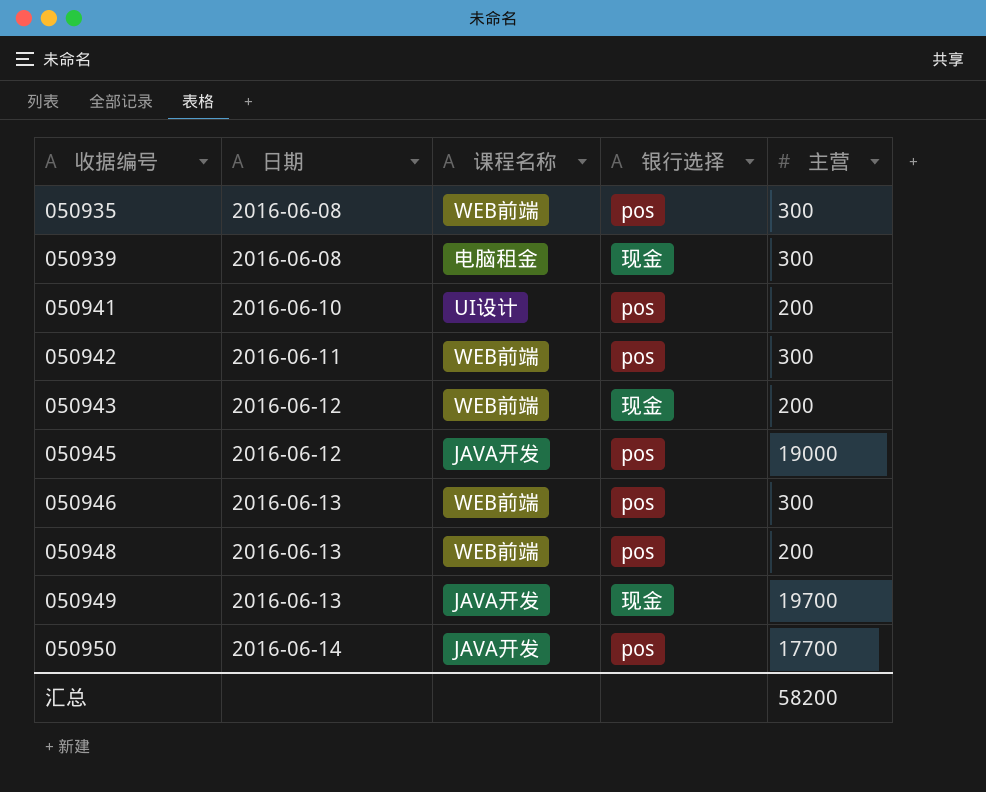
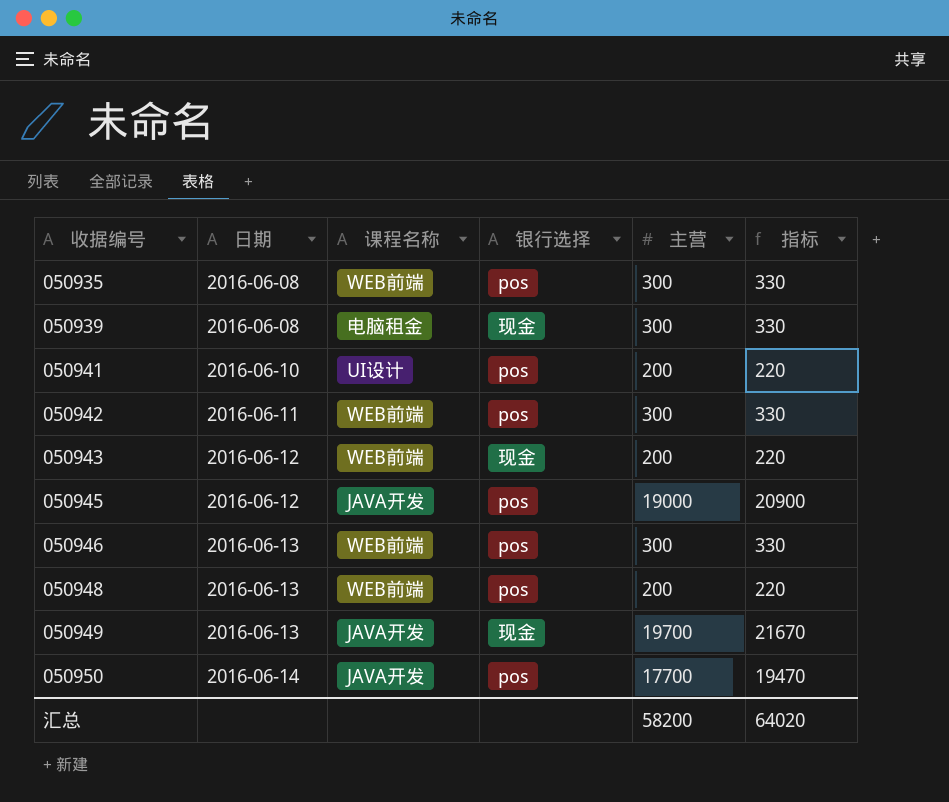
column 指标 | formula: none -> [主营] * 1.1

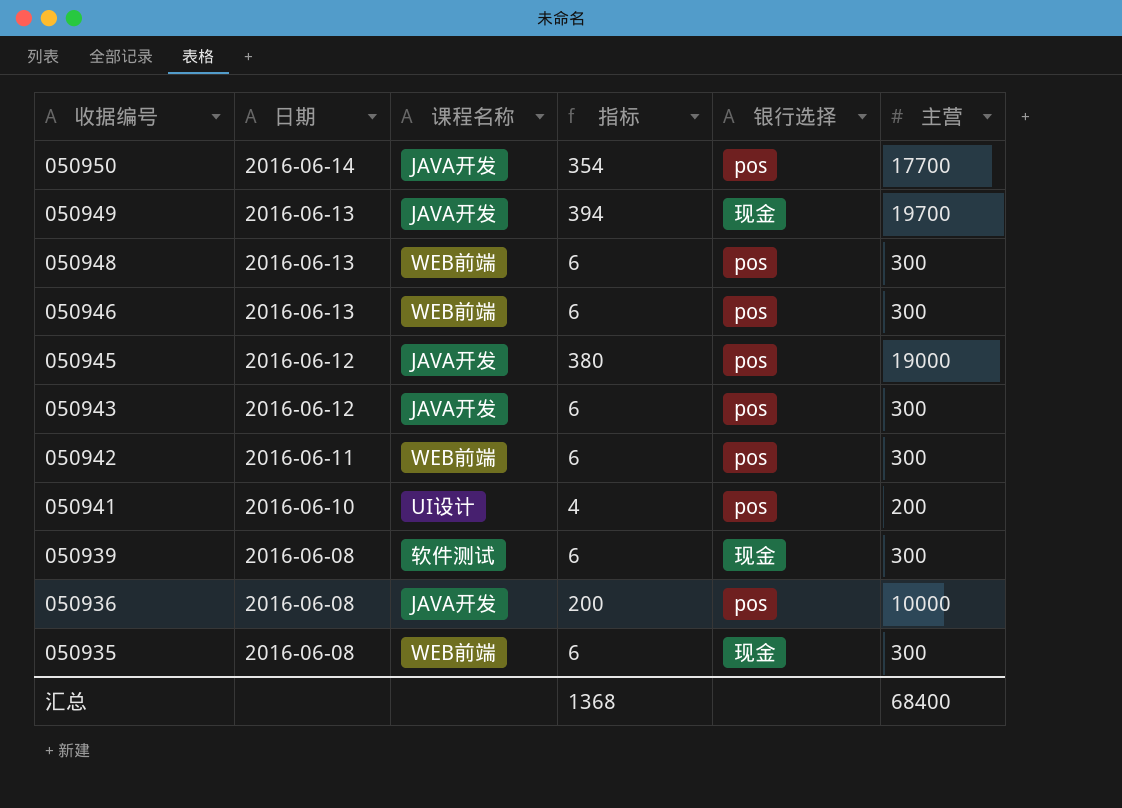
row order: 收据编号 ascending -> 收据编号 descending
column 指标 | formula: [主营] * 1.1 -> [主营] * 0.02
column 指标 | position: 6 -> 4
050948 | 主营: 200 -> 300
050943 | 课程名称: WEB前端 -> JAVA开发
050943 | 银行选择: 现金 -> pos
050943 | 主营: 200 -> 300
050939 | 课程名称: 电脑租金 -> 软件测试
row 050936: none -> 2016-06-08 | JAVA开发 | 200 | pos | 10000
050935 | 银行选择: pos -> 现金
汇总 | 指标: 64020 -> 1368
汇总 | 主营: 58200 -> 68400

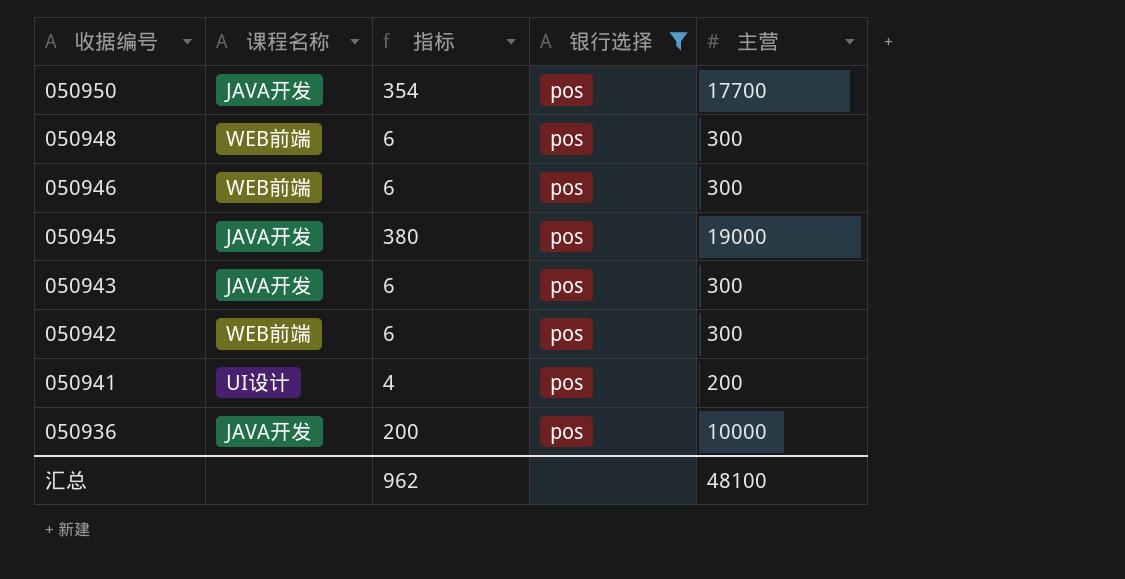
filter: none -> 银行选择 = pos
column 日期 | position: 2 -> none
汇总 | 指标: 1368 -> 962
汇总 | 主营: 68400 -> 48100

